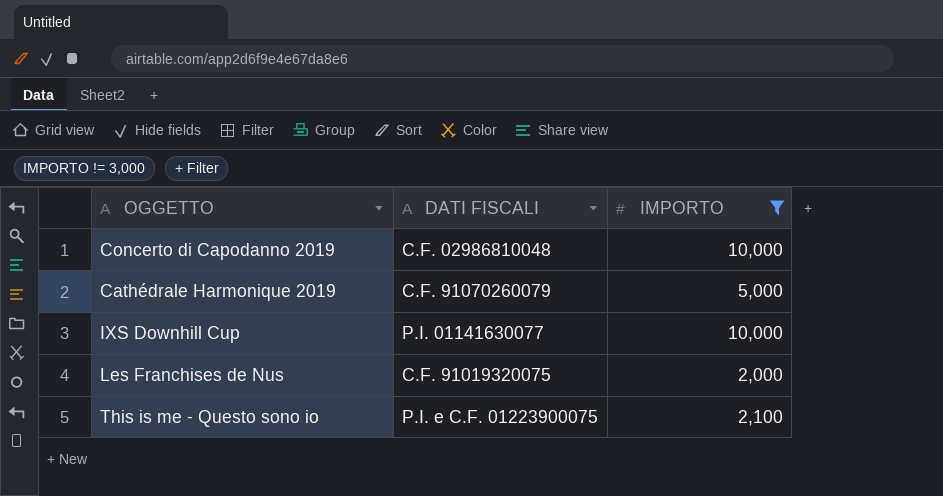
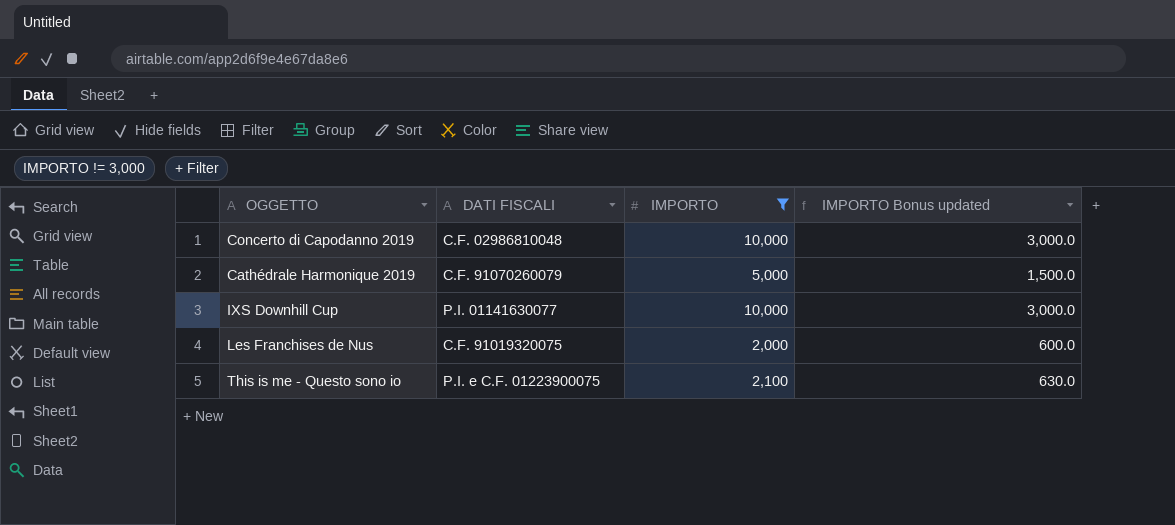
column IMPORTO Bonus updated | formula: none -> [IMPORTO] * 0.3

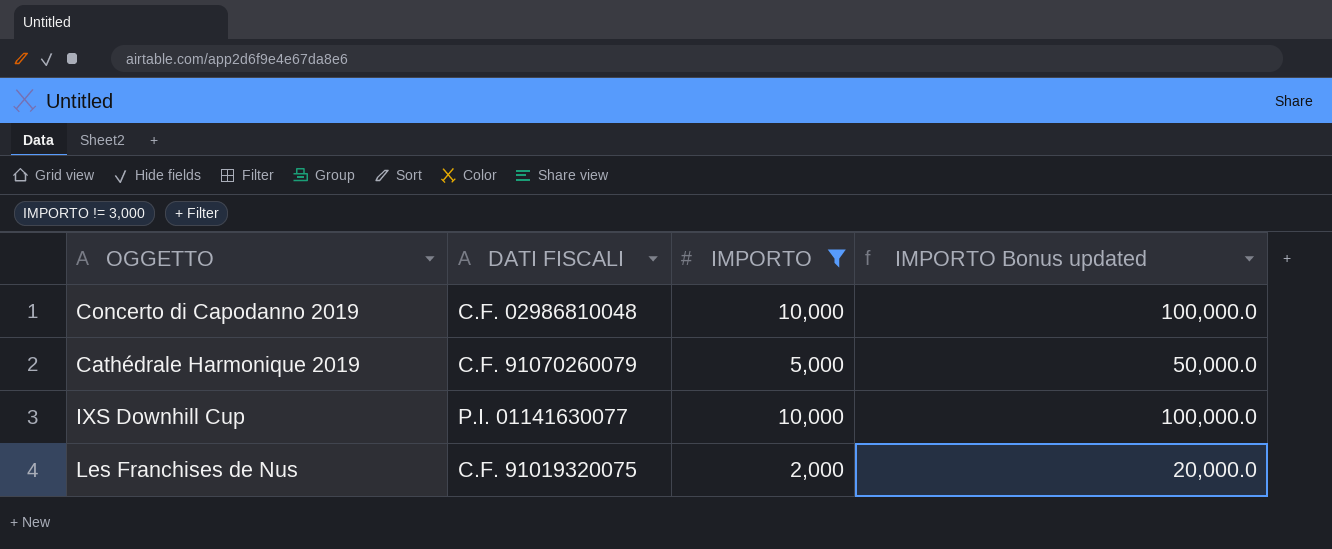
column IMPORTO Bonus updated | formula: [IMPORTO] * 0.3 -> [IMPORTO] * 10
row This is me - Questo sono io: P.I. e C.F. 01223900075 | 2,100 | 630.0 -> none

